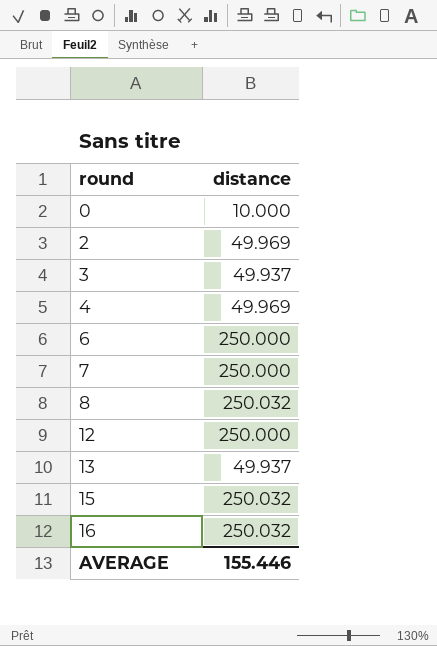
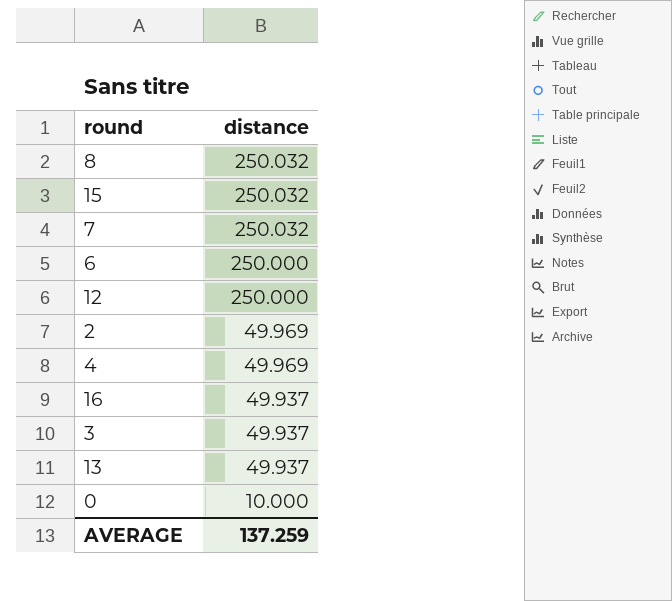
row order: round ascending -> distance descending
7 | distance: 250.000 -> 250.032
16 | distance: 250.032 -> 49.937
AVERAGE | distance: 155.446 -> 137.259

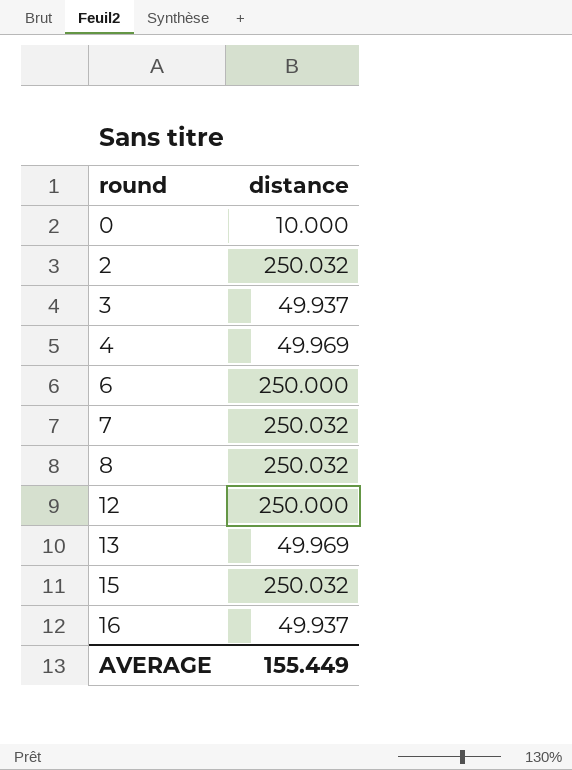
row order: distance descending -> round ascending
2 | distance: 49.969 -> 250.032
13 | distance: 49.937 -> 49.969
AVERAGE | distance: 137.259 -> 155.449

